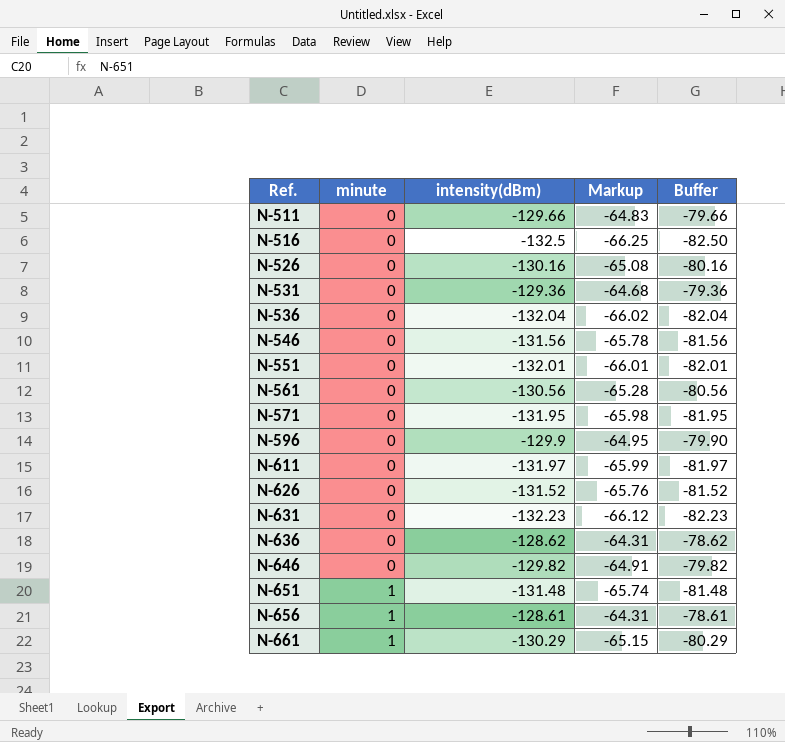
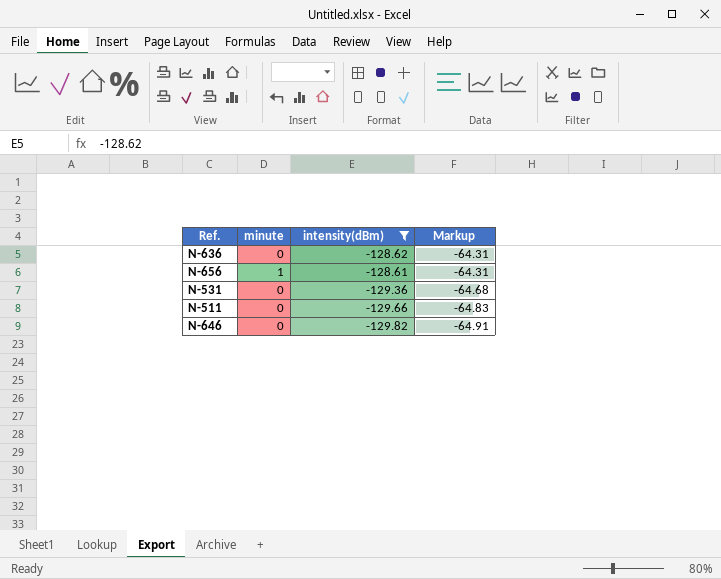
filter: none -> intensity(dBm) >= -129.82
row order: Ref. ascending -> Markup descending
column Buffer | formula: [intensity(dBm)] + 50 -> none

